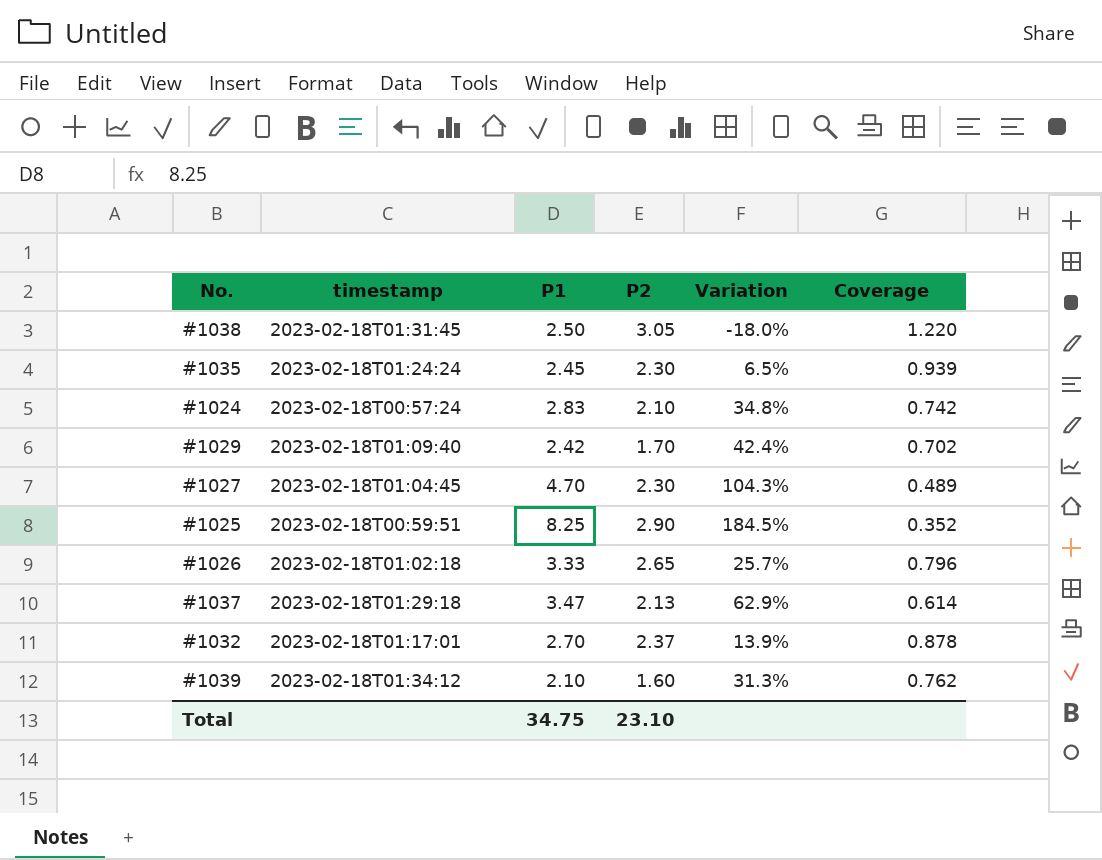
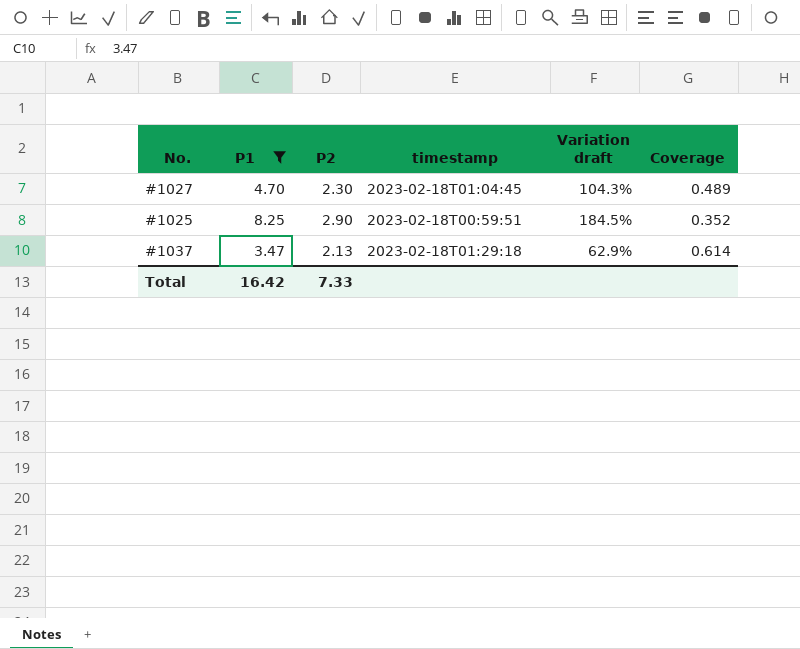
filter: none -> P1 >= 3.47
column timestamp | position: 2 -> 4
column name: Variation -> Variation draft
Total | P1: 34.75 -> 16.42
Total | P2: 23.10 -> 7.33

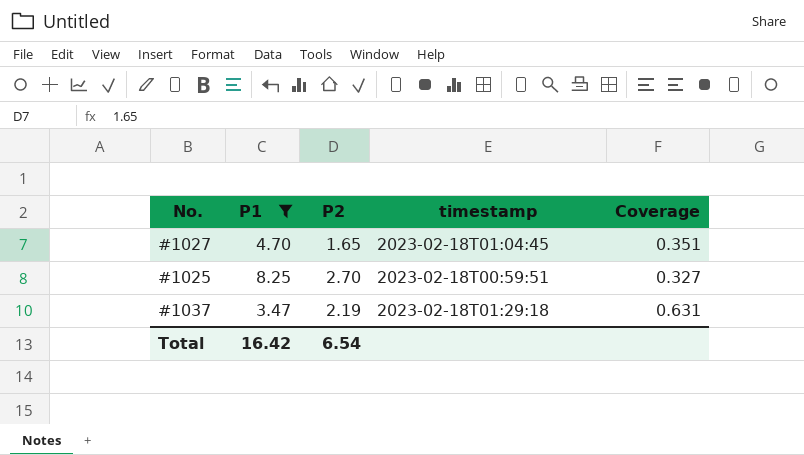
column Variation draft | formula: ([P1] - [P2]) / [P2] -> none
#1027 | P2: 2.30 -> 1.65
#1027 | Coverage: 0.489 -> 0.351
#1025 | P2: 2.90 -> 2.70
#1025 | Coverage: 0.352 -> 0.327
#1037 | P2: 2.13 -> 2.19
#1037 | Coverage: 0.614 -> 0.631
Total | P2: 7.33 -> 6.54

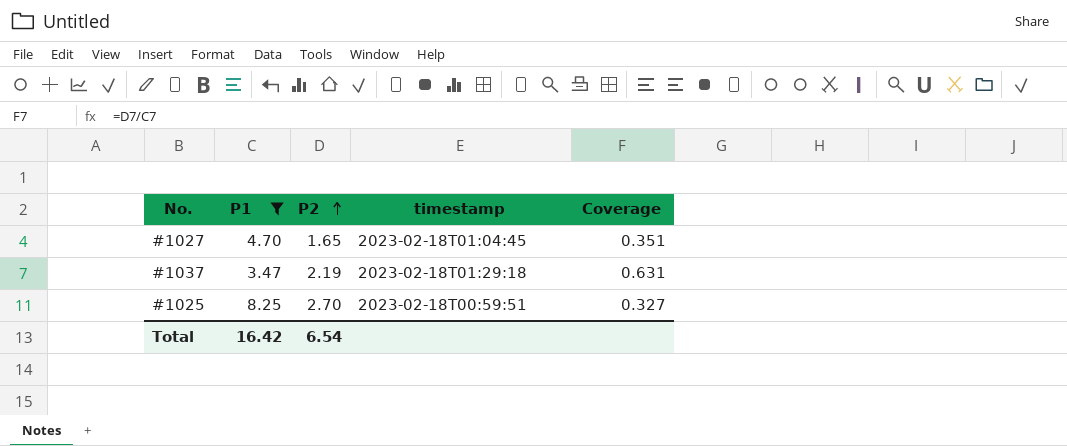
row order: none -> P2 ascending

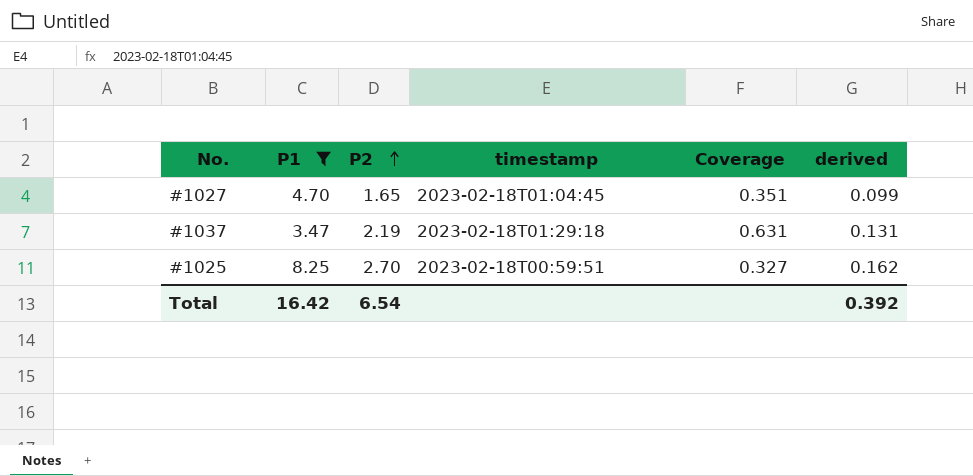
column derived | formula: none -> [P2] * 0.06

